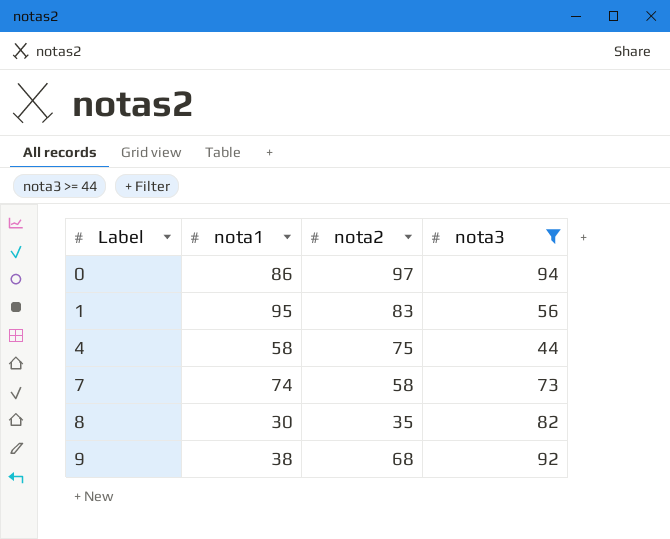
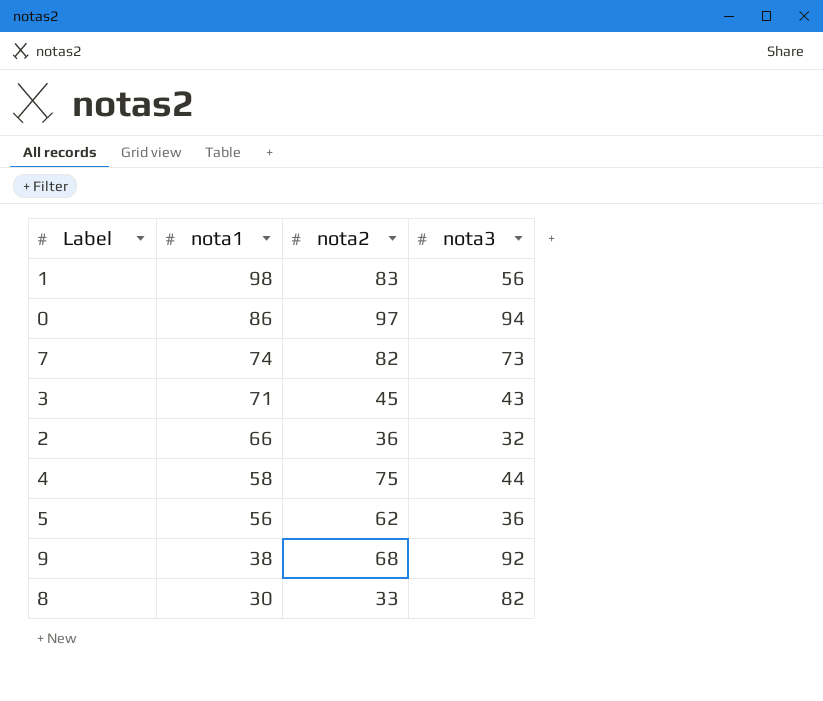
filter: nota3 >= 44 -> none
row order: Label ascending -> nota1 descending
1 | nota1: 95 -> 98
7 | nota2: 58 -> 82
8 | nota2: 35 -> 33

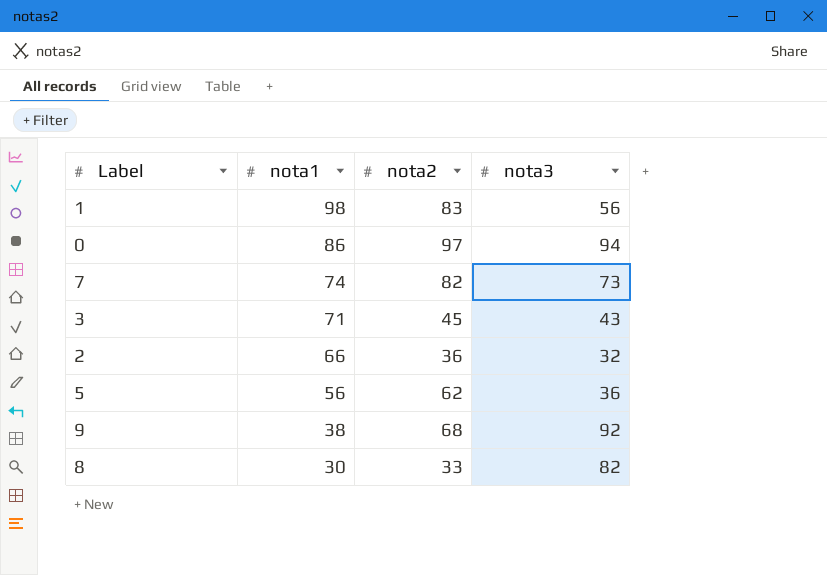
row 4: 58 | 75 | 44 -> none

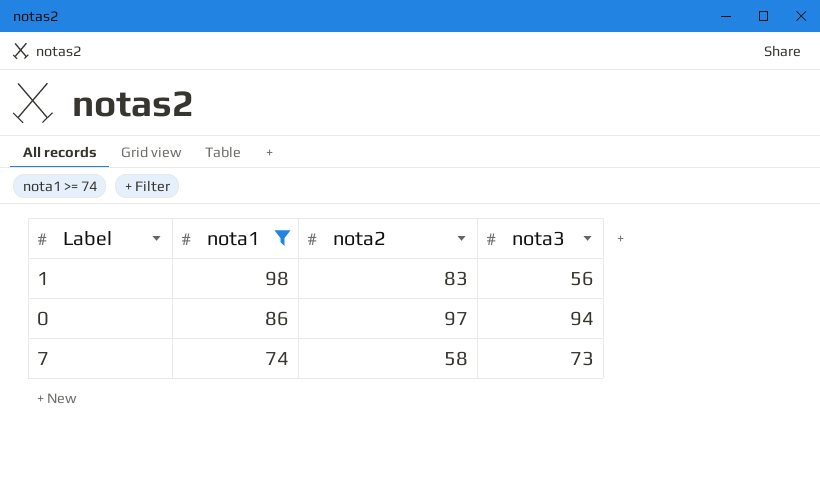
filter: none -> nota1 >= 74
7 | nota2: 82 -> 58

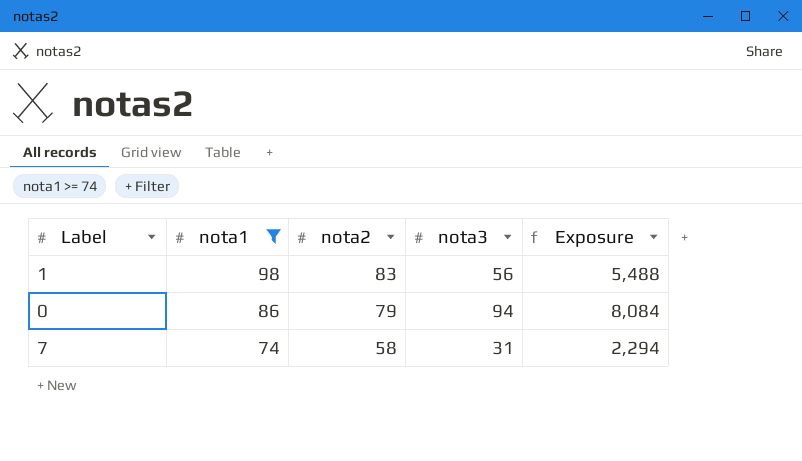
column Exposure | formula: none -> [nota1] * [nota3]
0 | nota2: 97 -> 79
7 | nota3: 73 -> 31

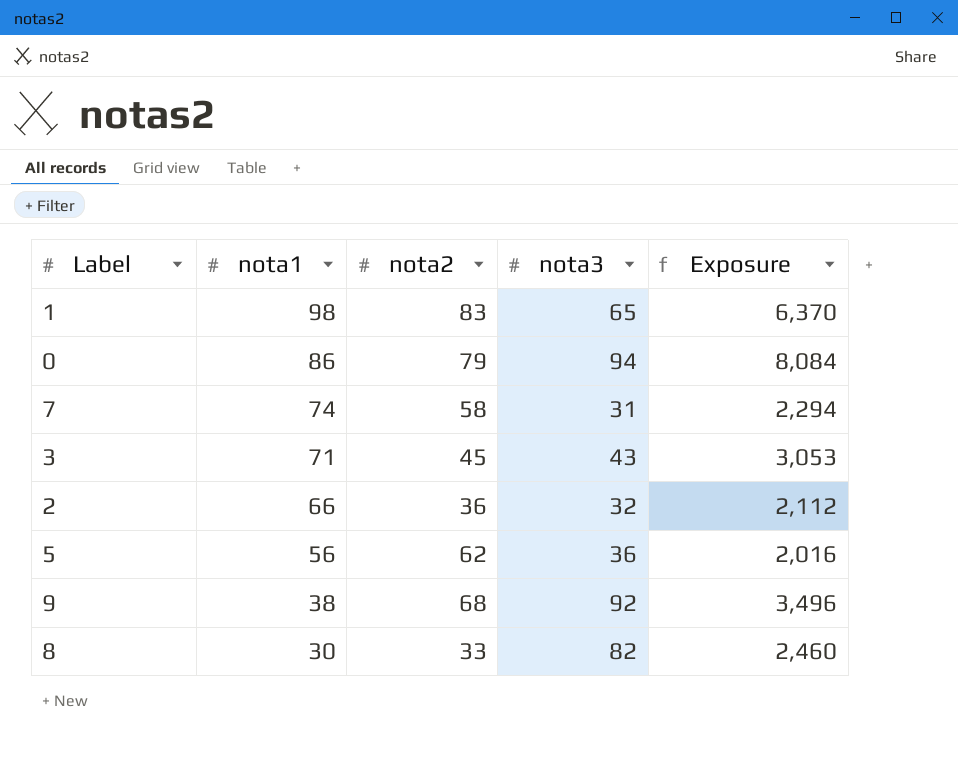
filter: nota1 >= 74 -> none
1 | nota3: 56 -> 65
1 | Exposure: 5,488 -> 6,370

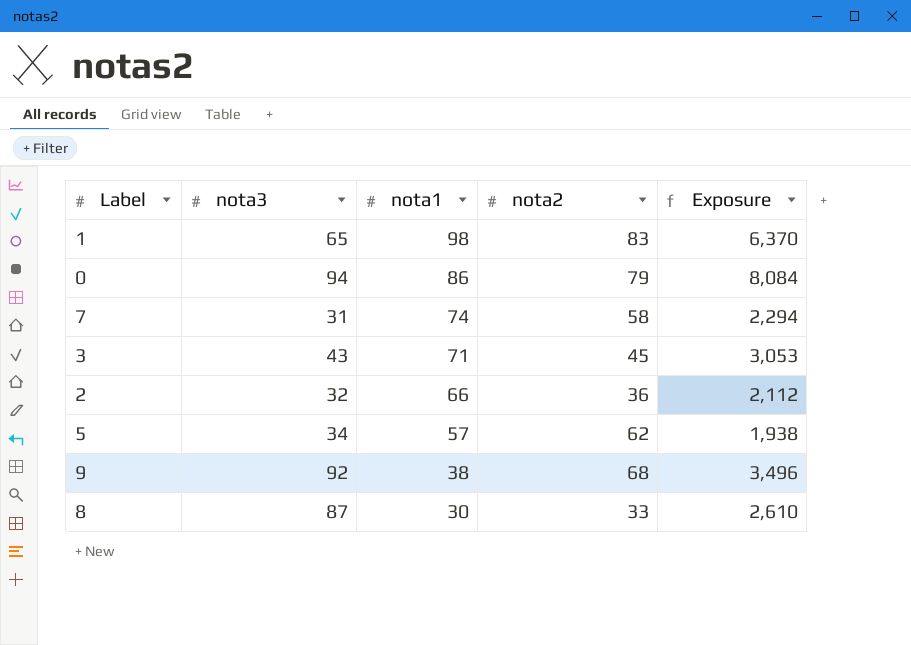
column nota3 | position: 4 -> 2
5 | nota3: 36 -> 34
5 | nota1: 56 -> 57
5 | Exposure: 2,016 -> 1,938
8 | nota3: 82 -> 87
8 | Exposure: 2,460 -> 2,610

